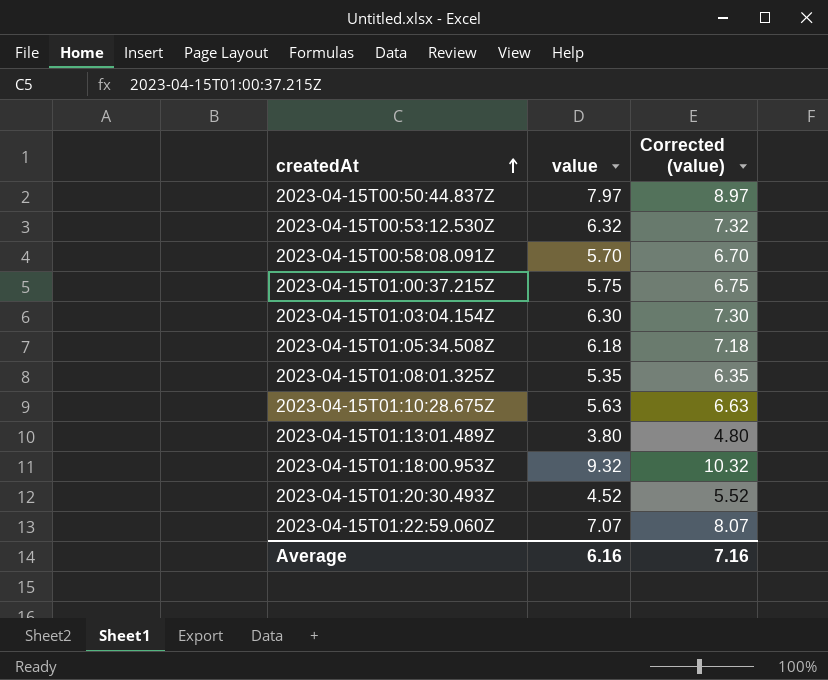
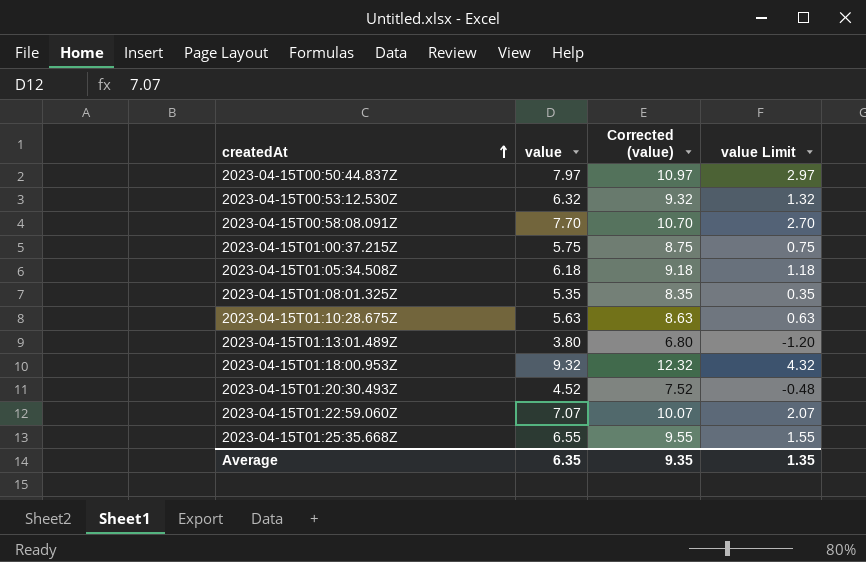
column Corrected (value) | formula: [value] + 1 -> [value] + 3
column value Limit | formula: none -> [value] - 5
row 2023-04-15T01:03:04.154Z: 6.30 | 7.30 -> none
2023-04-15T00:58:08.091Z | value: 5.70 -> 7.70
row 2023-04-15T01:25:35.668Z: none -> 6.55 | 9.55 | 1.55
Average | value: 6.16 -> 6.35
Average | Corrected (value): 7.16 -> 9.35

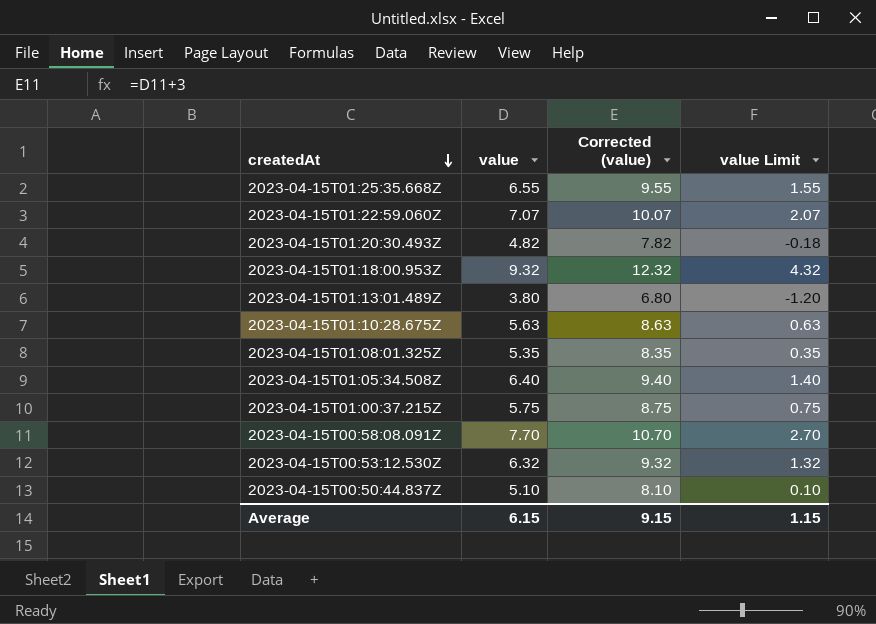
row order: createdAt ascending -> createdAt descending
2023-04-15T01:20:30.493Z | value: 4.52 -> 4.82
2023-04-15T01:20:30.493Z | Corrected (value): 7.52 -> 7.82
2023-04-15T01:20:30.493Z | value Limit: -0.48 -> -0.18
2023-04-15T01:05:34.508Z | value: 6.18 -> 6.40
2023-04-15T01:05:34.508Z | Corrected (value): 9.18 -> 9.40
2023-04-15T01:05:34.508Z | value Limit: 1.18 -> 1.40
2023-04-15T00:50:44.837Z | value: 7.97 -> 5.10
2023-04-15T00:50:44.837Z | Corrected (value): 10.97 -> 8.10
2023-04-15T00:50:44.837Z | value Limit: 2.97 -> 0.10
Average | value: 6.35 -> 6.15
Average | Corrected (value): 9.35 -> 9.15
Average | value Limit: 1.35 -> 1.15

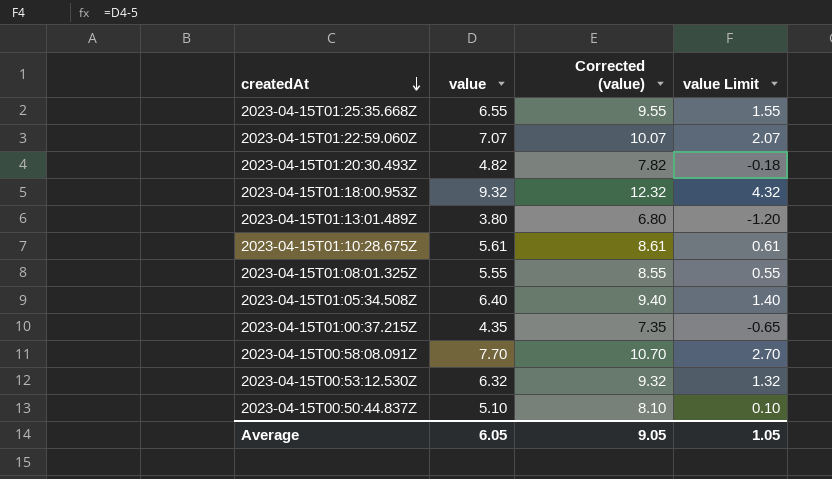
2023-04-15T01:10:28.675Z | value: 5.63 -> 5.61
2023-04-15T01:10:28.675Z | Corrected (value): 8.63 -> 8.61
2023-04-15T01:10:28.675Z | value Limit: 0.63 -> 0.61
2023-04-15T01:08:01.325Z | value: 5.35 -> 5.55
2023-04-15T01:08:01.325Z | Corrected (value): 8.35 -> 8.55
2023-04-15T01:08:01.325Z | value Limit: 0.35 -> 0.55
2023-04-15T01:00:37.215Z | value: 5.75 -> 4.35
2023-04-15T01:00:37.215Z | Corrected (value): 8.75 -> 7.35
2023-04-15T01:00:37.215Z | value Limit: 0.75 -> -0.65
Average | value: 6.15 -> 6.05
Average | Corrected (value): 9.15 -> 9.05
Average | value Limit: 1.15 -> 1.05

